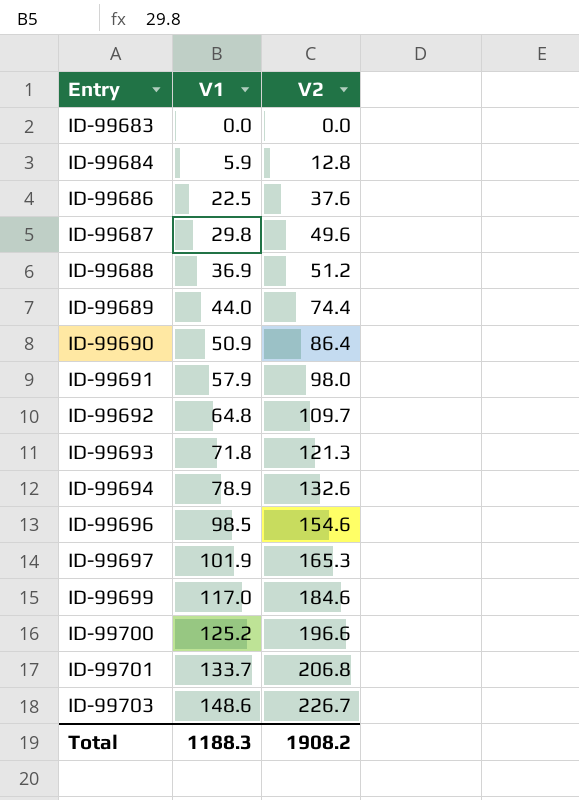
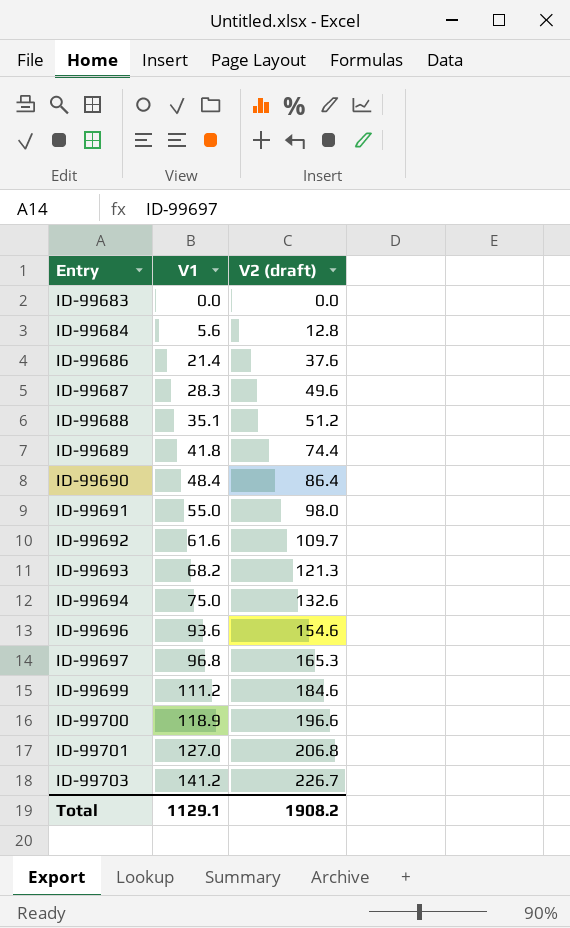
column name: V2 -> V2 (draft)
ID-99684 | V1: 5.9 -> 5.6
ID-99686 | V1: 22.5 -> 21.4
ID-99687 | V1: 29.8 -> 28.3
ID-99688 | V1: 36.9 -> 35.1
ID-99689 | V1: 44.0 -> 41.8
ID-99690 | V1: 50.9 -> 48.4
ID-99691 | V1: 57.9 -> 55.0
ID-99692 | V1: 64.8 -> 61.6
ID-99693 | V1: 71.8 -> 68.2
ID-99694 | V1: 78.9 -> 75.0
ID-99696 | V1: 98.5 -> 93.6
ID-99697 | V1: 101.9 -> 96.8
ID-99699 | V1: 117.0 -> 111.2
ID-99700 | V1: 125.2 -> 118.9
ID-99701 | V1: 133.7 -> 127.0
ID-99703 | V1: 148.6 -> 141.2
Total | V1: 1188.3 -> 1129.1

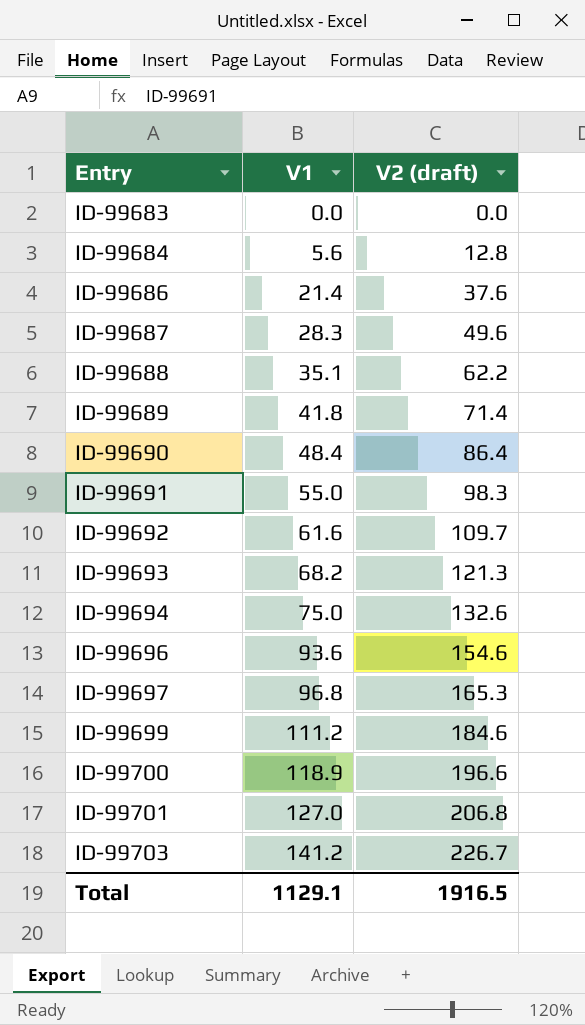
ID-99688 | V2 (draft): 51.2 -> 62.2
ID-99689 | V2 (draft): 74.4 -> 71.4
ID-99691 | V2 (draft): 98.0 -> 98.3
Total | V2 (draft): 1908.2 -> 1916.5

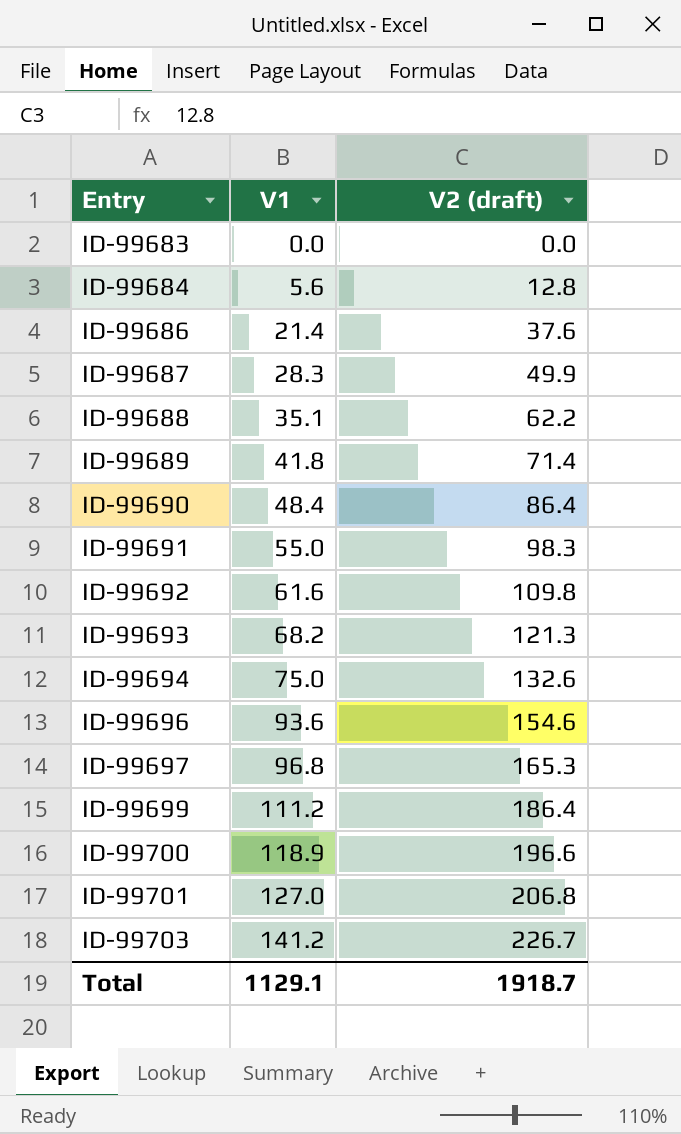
ID-99687 | V2 (draft): 49.6 -> 49.9
ID-99692 | V2 (draft): 109.7 -> 109.8
ID-99699 | V2 (draft): 184.6 -> 186.4
Total | V2 (draft): 1916.5 -> 1918.7

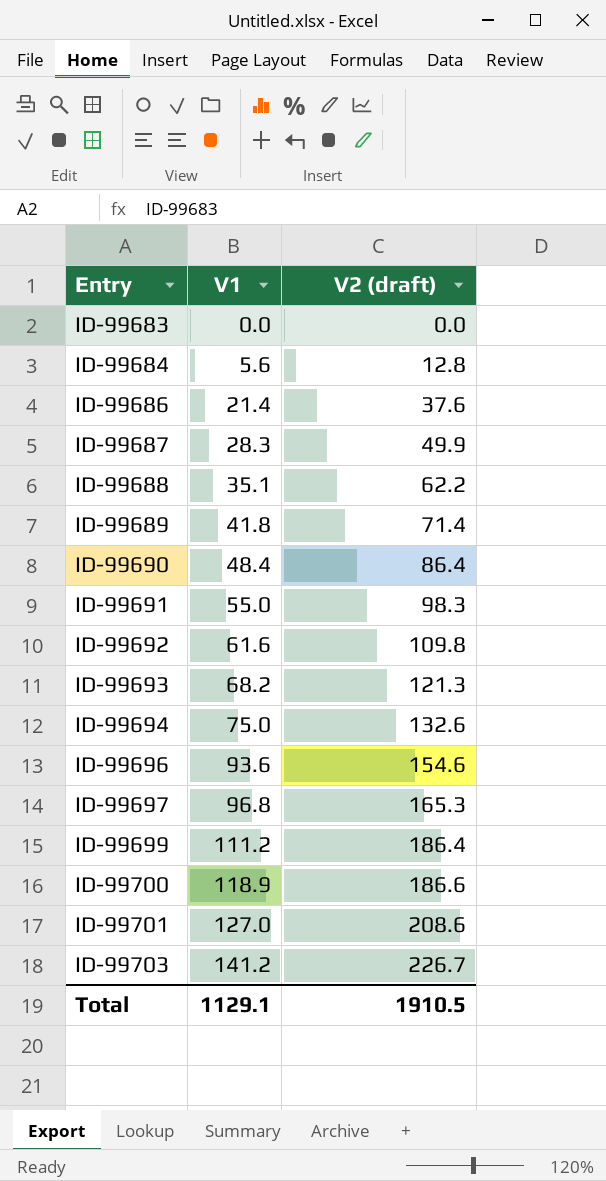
ID-99700 | V2 (draft): 196.6 -> 186.6
ID-99701 | V2 (draft): 206.8 -> 208.6
Total | V2 (draft): 1918.7 -> 1910.5

